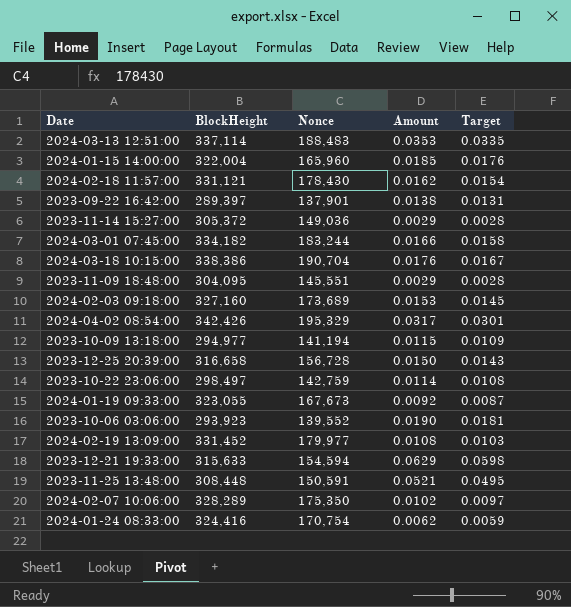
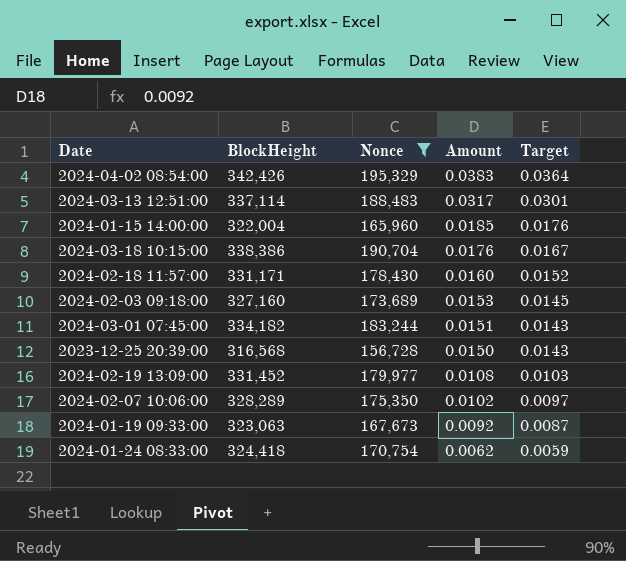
filter: none -> Nonce >= 156,728
row order: none -> Amount descending
2024-04-02 08:54:00 | Amount: 0.0317 -> 0.0383
2024-04-02 08:54:00 | Target: 0.0301 -> 0.0364
2024-03-13 12:51:00 | Amount: 0.0353 -> 0.0317
2024-03-13 12:51:00 | Target: 0.0335 -> 0.0301
2024-02-18 11:57:00 | BlockHeight: 331,121 -> 331,171
2024-02-18 11:57:00 | Amount: 0.0162 -> 0.0160
2024-02-18 11:57:00 | Target: 0.0154 -> 0.0152
2024-03-01 07:45:00 | Amount: 0.0166 -> 0.0151
2024-03-01 07:45:00 | Target: 0.0158 -> 0.0143
2023-12-25 20:39:00 | BlockHeight: 316,658 -> 316,568
2024-01-19 09:33:00 | BlockHeight: 323,055 -> 323,063
2024-01-24 08:33:00 | BlockHeight: 324,416 -> 324,418

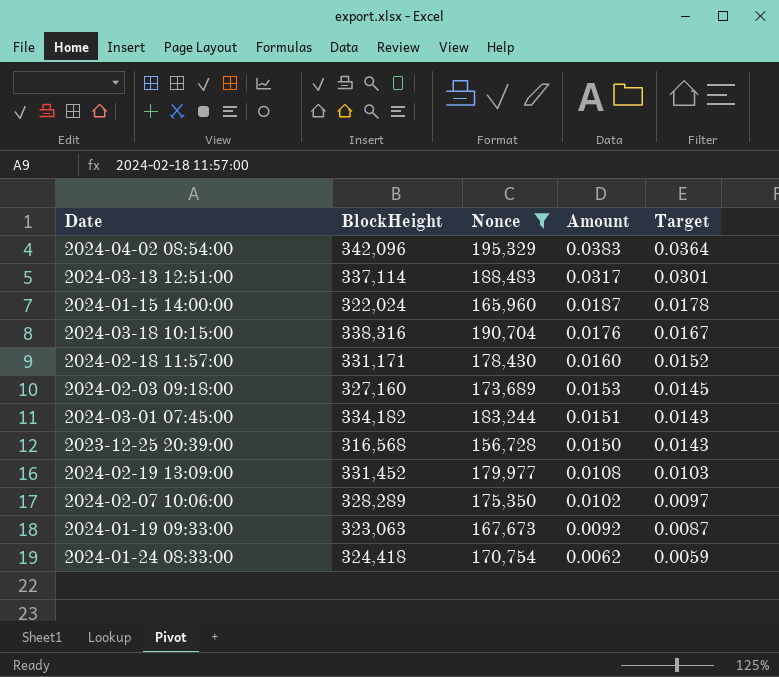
2024-04-02 08:54:00 | BlockHeight: 342,426 -> 342,096
2024-01-15 14:00:00 | BlockHeight: 322,004 -> 322,024
2024-01-15 14:00:00 | Amount: 0.0185 -> 0.0187
2024-01-15 14:00:00 | Target: 0.0176 -> 0.0178
2024-03-18 10:15:00 | BlockHeight: 338,386 -> 338,316

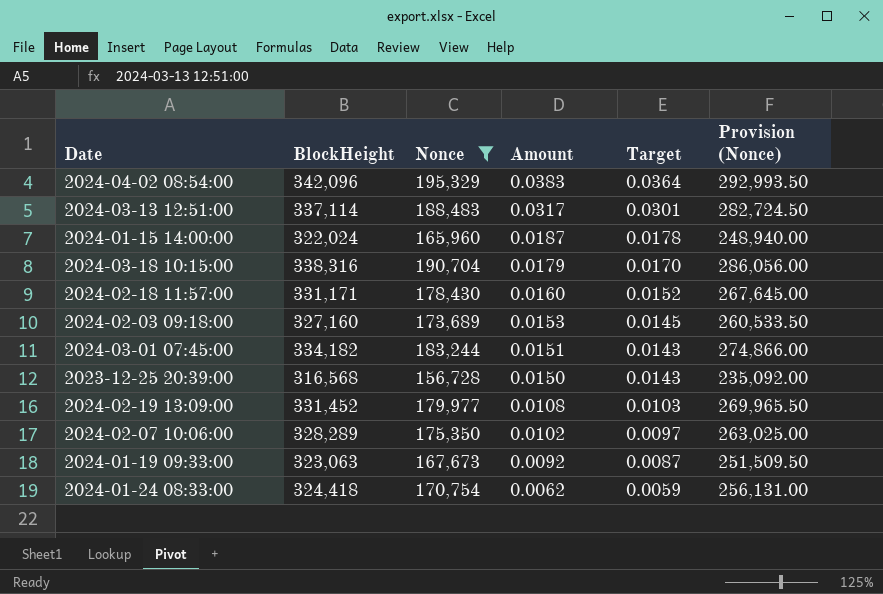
column Provision (Nonce) | formula: none -> [Nonce] * 1.5
2024-03-18 10:15:00 | Amount: 0.0176 -> 0.0179
2024-03-18 10:15:00 | Target: 0.0167 -> 0.0170

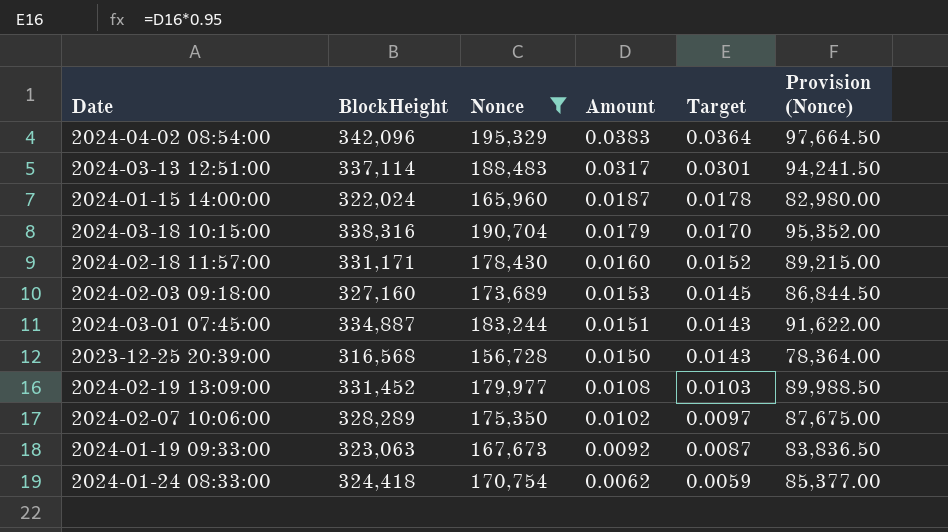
column Provision (Nonce) | formula: [Nonce] * 1.5 -> [Nonce] * 0.5
2024-03-01 07:45:00 | BlockHeight: 334,182 -> 334,887

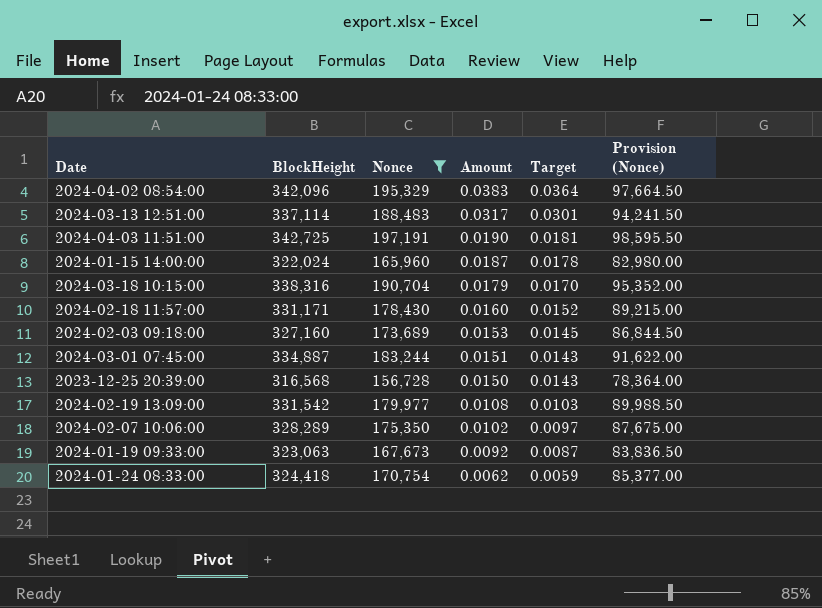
row 2024-04-03 11:51:00: none -> 342,725 | 197,191 | 0.0190 | 0.0181 | 98,595.50
2024-02-19 13:09:00 | BlockHeight: 331,452 -> 331,542

